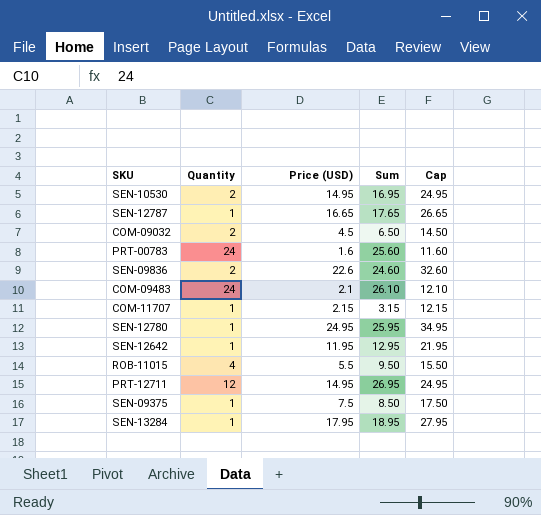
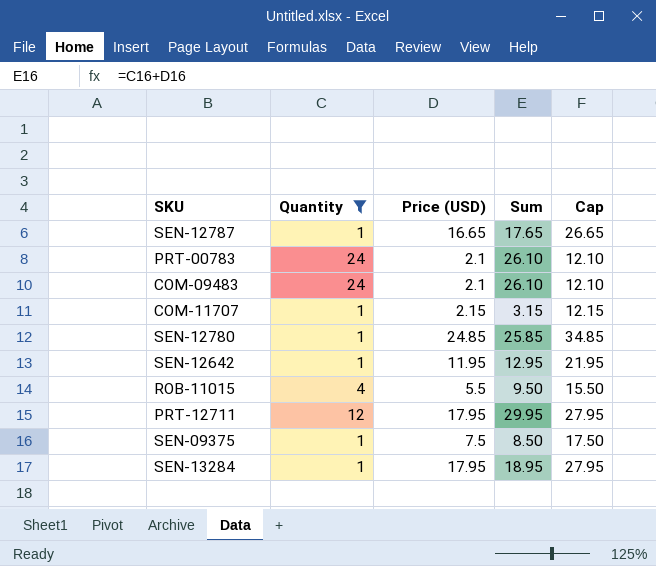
filter: none -> Quantity != 2
PRT-00783 | Price (USD): 1.6 -> 2.1
PRT-00783 | Sum: 25.60 -> 26.10
PRT-00783 | Cap: 11.60 -> 12.10
SEN-12780 | Price (USD): 24.95 -> 24.85
SEN-12780 | Sum: 25.95 -> 25.85
SEN-12780 | Cap: 34.95 -> 34.85
PRT-12711 | Price (USD): 14.95 -> 17.95
PRT-12711 | Sum: 26.95 -> 29.95
PRT-12711 | Cap: 24.95 -> 27.95

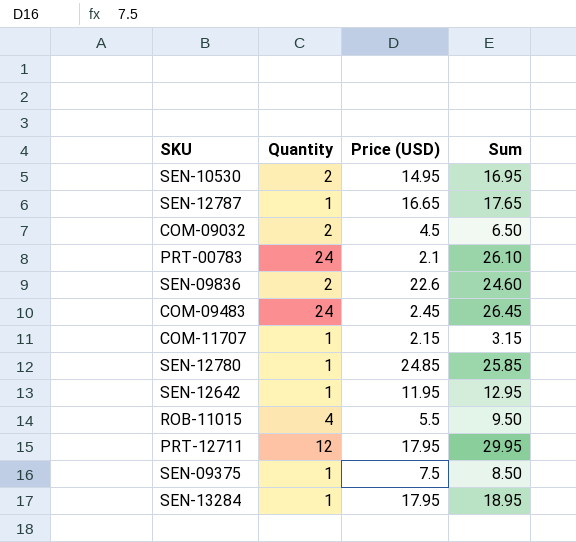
filter: Quantity != 2 -> none
column Cap | formula: [Price (USD)] + 10 -> none
COM-09483 | Price (USD): 2.1 -> 2.45
COM-09483 | Sum: 26.10 -> 26.45

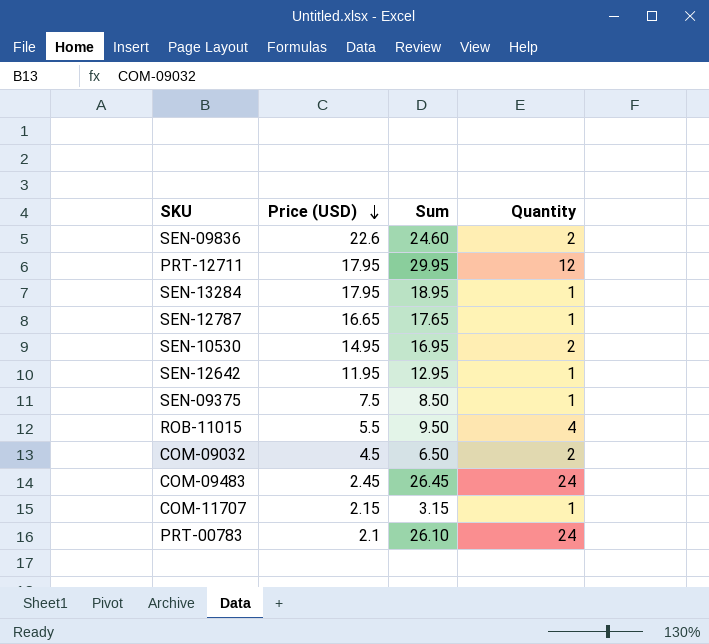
row order: none -> Price (USD) descending
column Quantity | position: 2 -> 4
row SEN-12780: 1 | 24.85 | 25.85 -> none

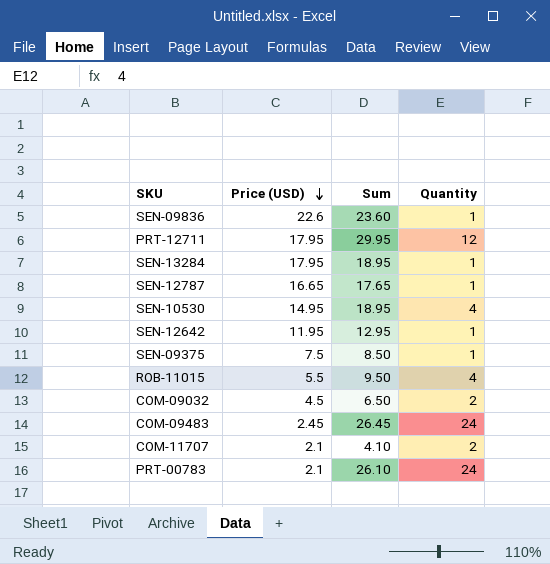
SEN-09836 | Sum: 24.60 -> 23.60
SEN-09836 | Quantity: 2 -> 1
SEN-10530 | Sum: 16.95 -> 18.95
SEN-10530 | Quantity: 2 -> 4
COM-11707 | Price (USD): 2.15 -> 2.1
COM-11707 | Sum: 3.15 -> 4.10
COM-11707 | Quantity: 1 -> 2

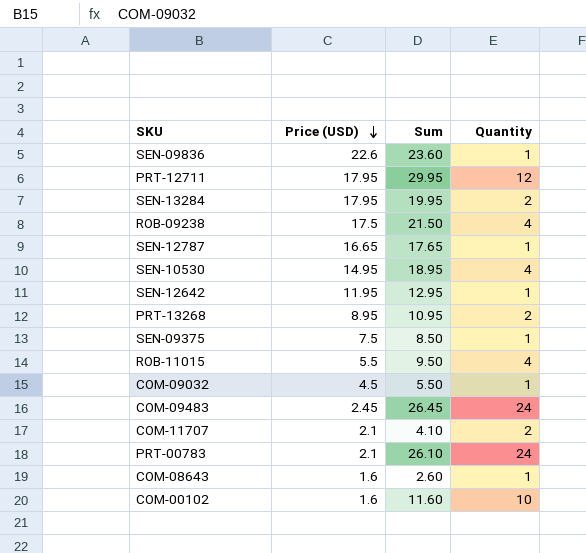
SEN-13284 | Sum: 18.95 -> 19.95
SEN-13284 | Quantity: 1 -> 2
row ROB-09238: none -> 17.5 | 21.50 | 4
row PRT-13268: none -> 8.95 | 10.95 | 2
COM-09032 | Sum: 6.50 -> 5.50
COM-09032 | Quantity: 2 -> 1
row COM-08643: none -> 1.6 | 2.60 | 1
row COM-00102: none -> 1.6 | 11.60 | 10

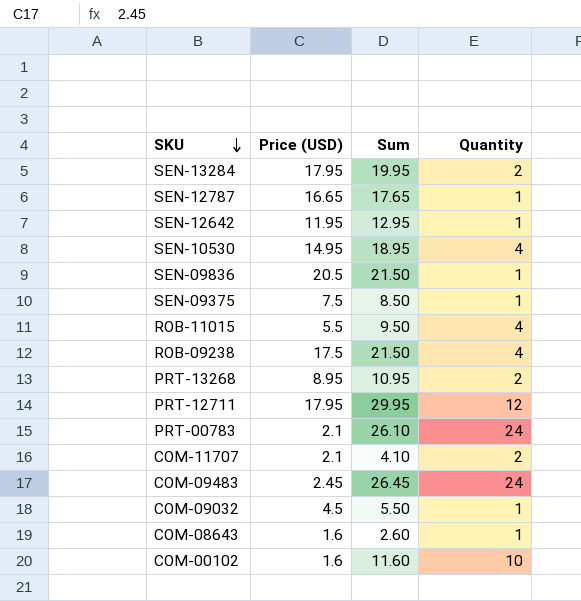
row order: Price (USD) descending -> SKU descending
SEN-09836 | Price (USD): 22.6 -> 20.5
SEN-09836 | Sum: 23.60 -> 21.50

